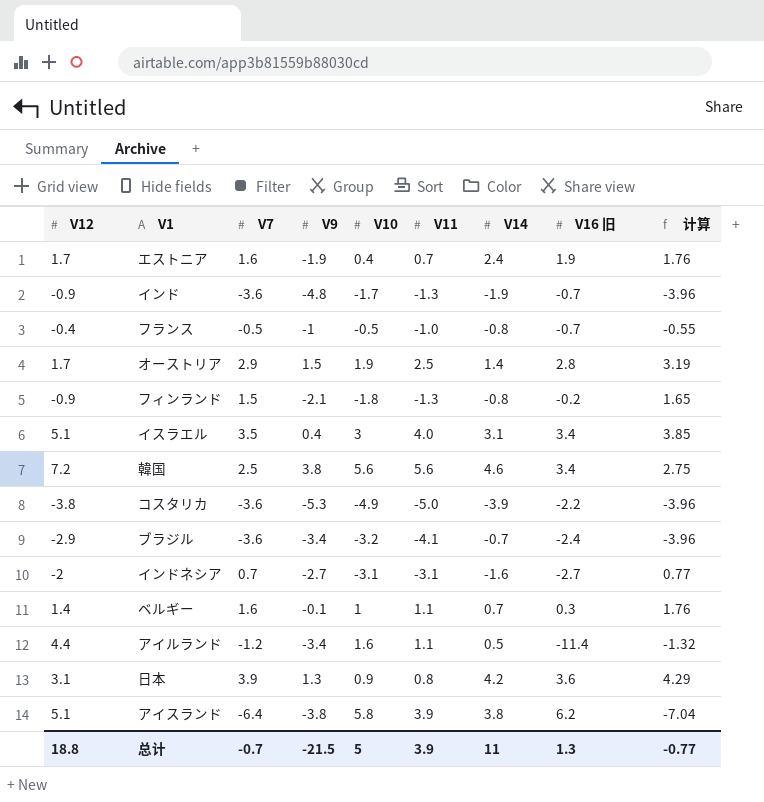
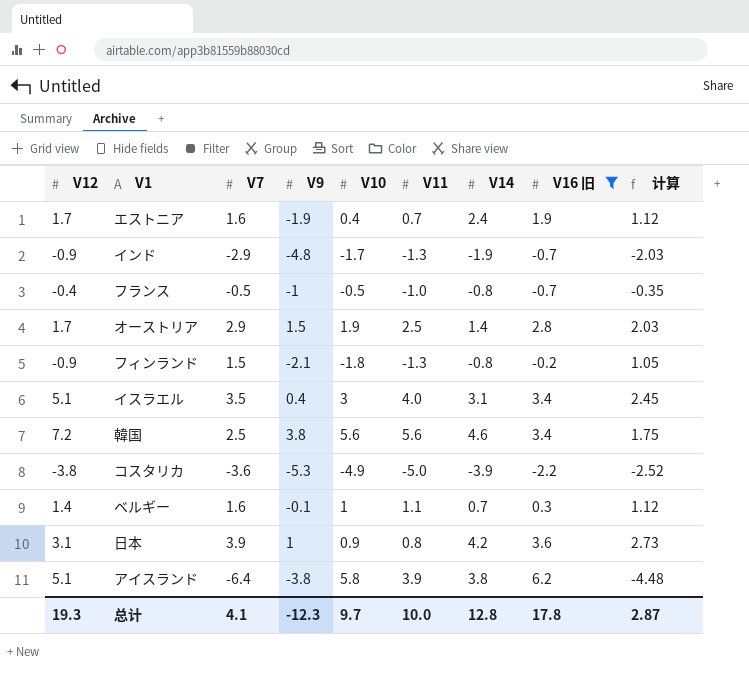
filter: none -> V16 旧 >= -2.2
column 计算 | formula: [V7] * 1.1 -> [V7] * 0.7
インド | V7: -3.6 -> -2.9
日本 | V9: 1.3 -> 1
总计 | V12: 18.8 -> 19.3
总计 | V7: -0.7 -> 4.1
总计 | V9: -21.5 -> -12.3
总计 | V10: 5 -> 9.7
总计 | V11: 3.9 -> 10.0
总计 | V14: 11 -> 12.8
总计 | V16 旧: 1.3 -> 17.8
总计 | 计算: -0.77 -> 2.87

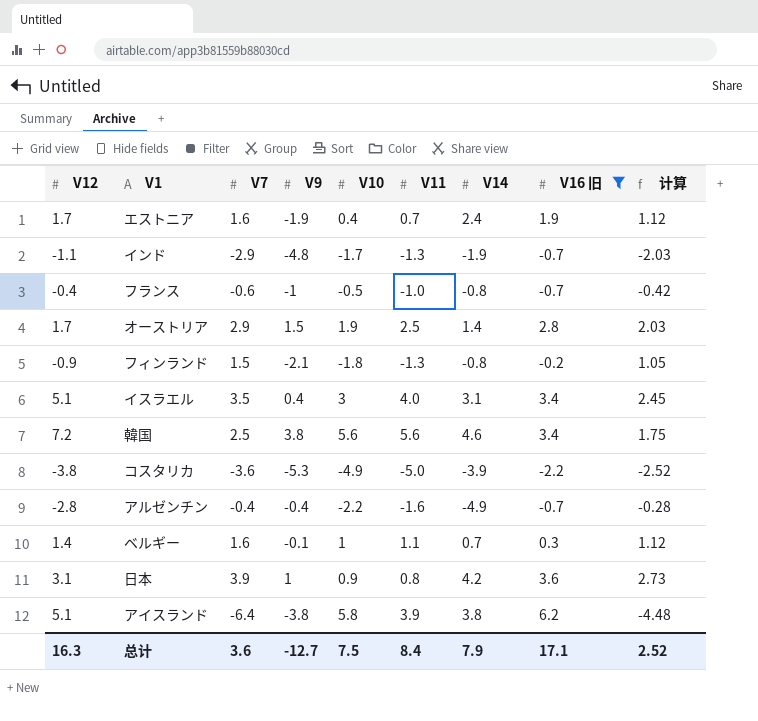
インド | V12: -0.9 -> -1.1
フランス | V7: -0.5 -> -0.6
フランス | 计算: -0.35 -> -0.42
row アルゼンチン: none -> -2.8 | -0.4 | -0.4 | -2.2 | -1.6 | -4.9 | -0.7 | -0.28
总计 | V12: 19.3 -> 16.3
总计 | V7: 4.1 -> 3.6
总计 | V9: -12.3 -> -12.7
总计 | V10: 9.7 -> 7.5
总计 | V11: 10.0 -> 8.4
总计 | V14: 12.8 -> 7.9
总计 | V16 旧: 17.8 -> 17.1
总计 | 计算: 2.87 -> 2.52

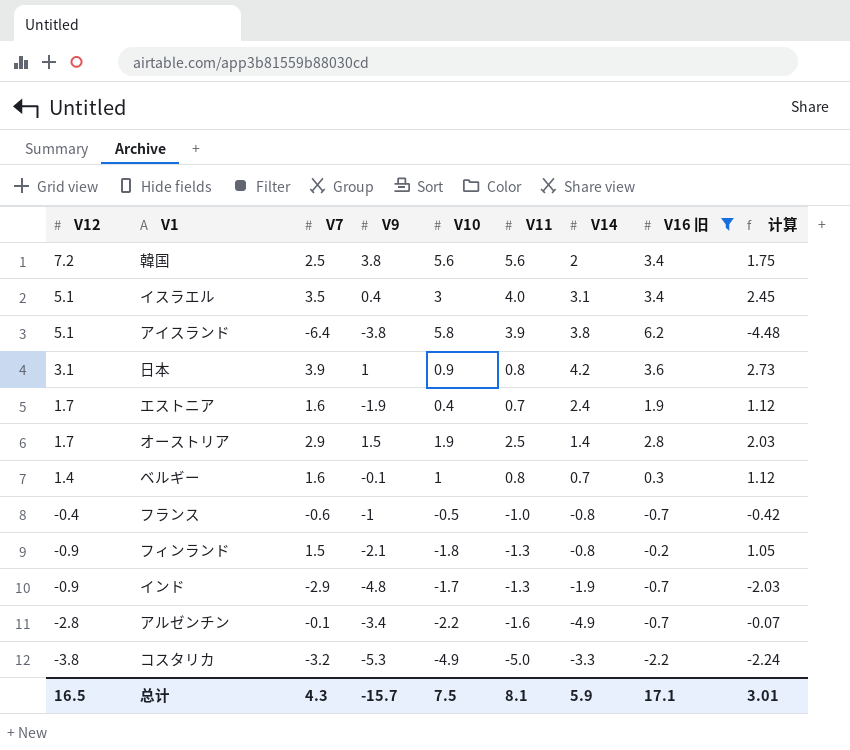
row order: none -> V12 descending
韓国 | V14: 4.6 -> 2
ベルギー | V11: 1.1 -> 0.8
インド | V12: -1.1 -> -0.9
アルゼンチン | V7: -0.4 -> -0.1
アルゼンチン | V9: -0.4 -> -3.4
アルゼンチン | 计算: -0.28 -> -0.07
コスタリカ | V7: -3.6 -> -3.2
コスタリカ | V14: -3.9 -> -3.3
コスタリカ | 计算: -2.52 -> -2.24
总计 | V12: 16.3 -> 16.5
总计 | V7: 3.6 -> 4.3
总计 | V9: -12.7 -> -15.7
总计 | V11: 8.4 -> 8.1
总计 | V14: 7.9 -> 5.9
总计 | 计算: 2.52 -> 3.01

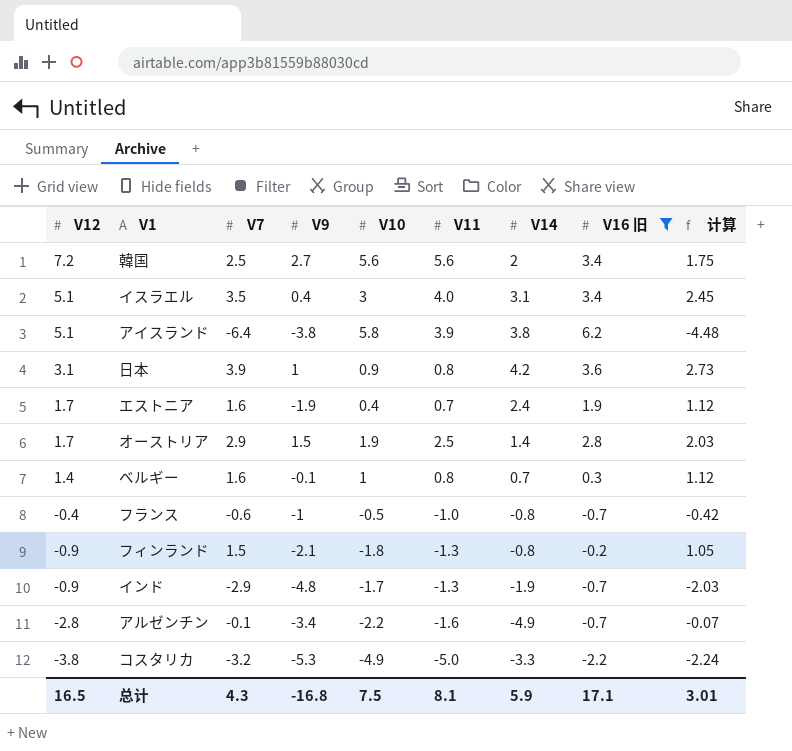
韓国 | V9: 3.8 -> 2.7
总计 | V9: -15.7 -> -16.8

